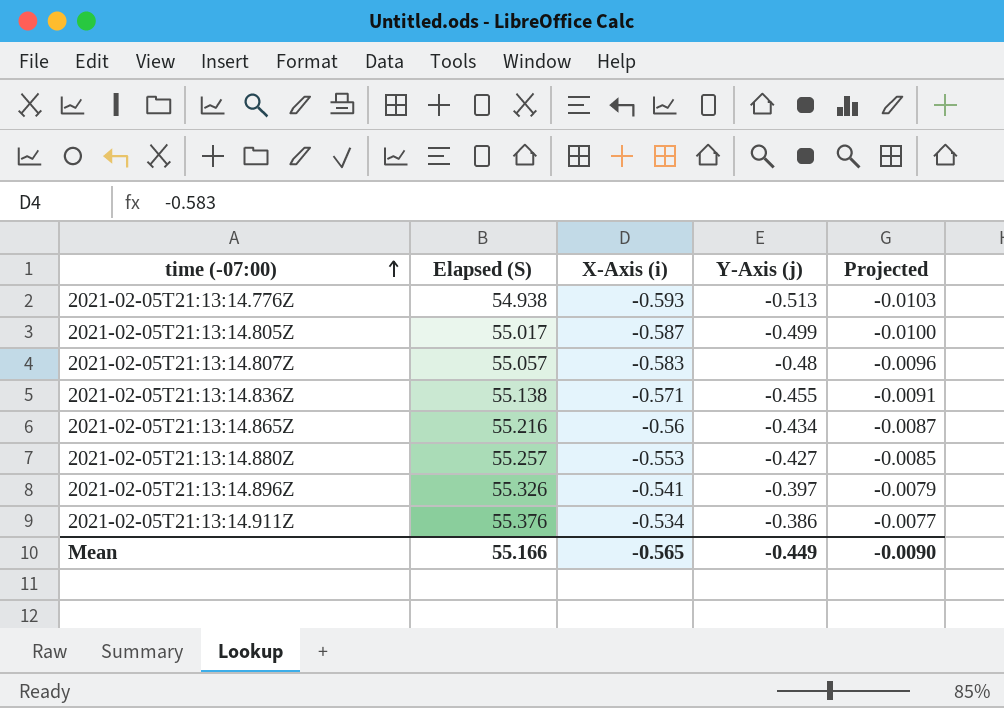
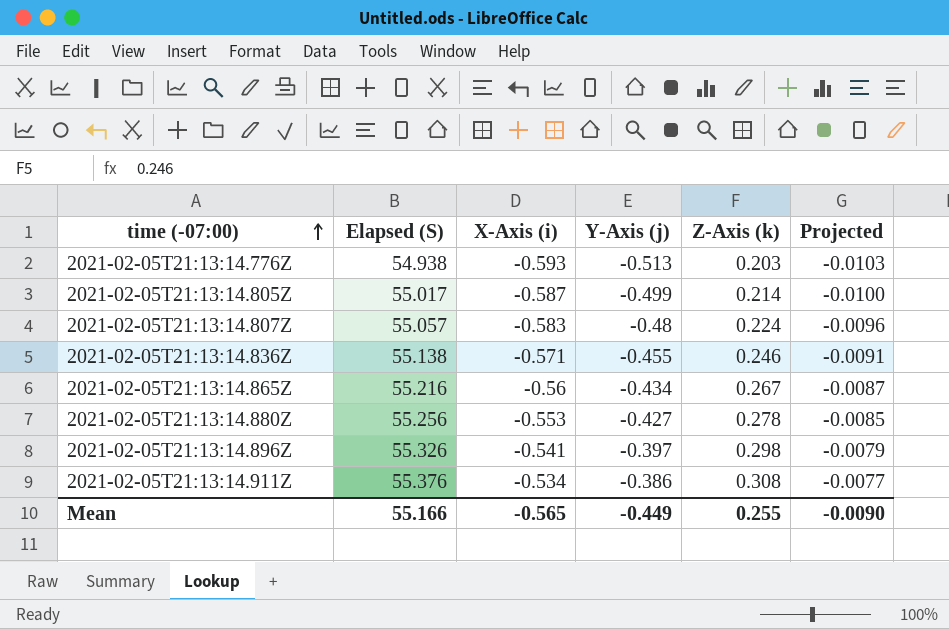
column Z-Axis (k) | position: none -> 5
2021-02-05T21:13:14.880Z | Elapsed (S): 55.257 -> 55.256

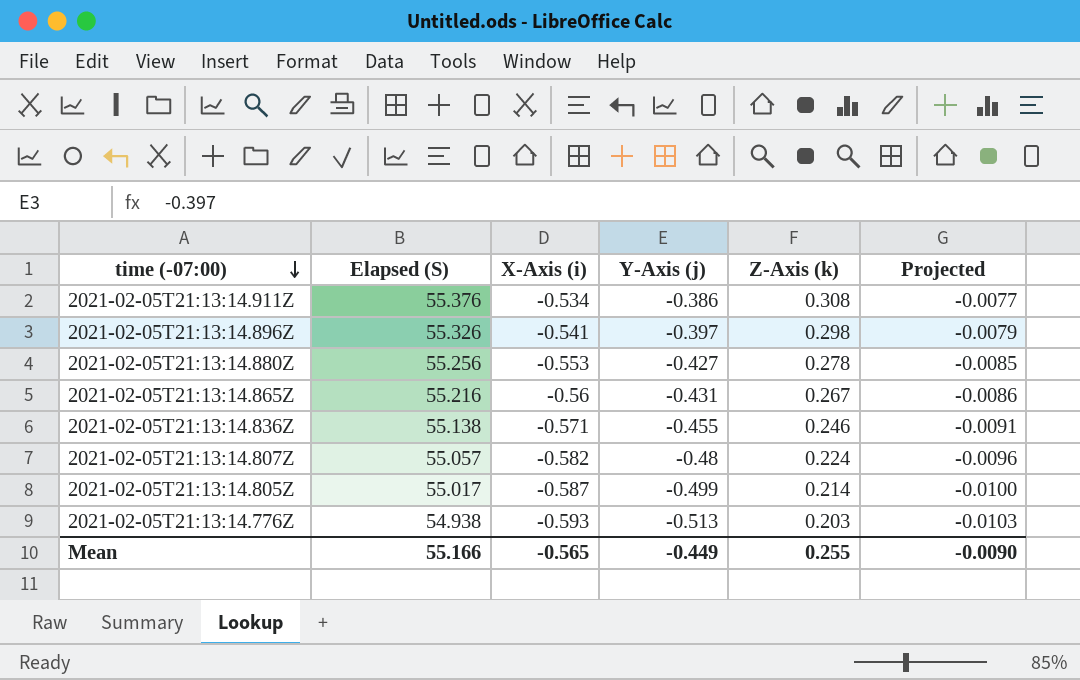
row order: time (-07:00) ascending -> time (-07:00) descending
2021-02-05T21:13:14.865Z | Y-Axis (j): -0.434 -> -0.431
2021-02-05T21:13:14.865Z | Projected: -0.0087 -> -0.0086
2021-02-05T21:13:14.807Z | X-Axis (i): -0.583 -> -0.582

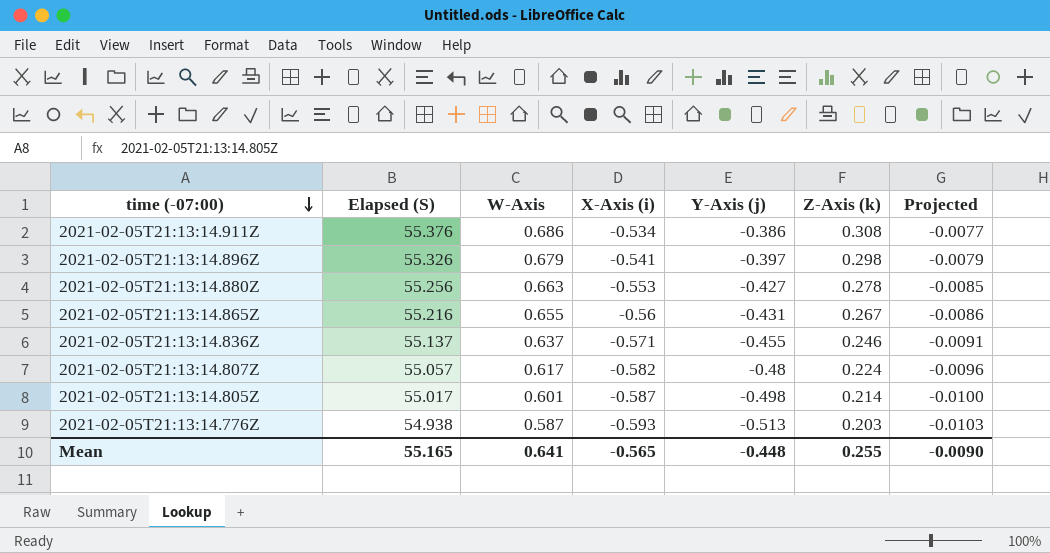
column W-Axis | position: none -> 3
2021-02-05T21:13:14.836Z | Elapsed (S): 55.138 -> 55.137
2021-02-05T21:13:14.805Z | Y-Axis (j): -0.499 -> -0.498
Mean | Elapsed (S): 55.166 -> 55.165
Mean | Y-Axis (j): -0.449 -> -0.448

